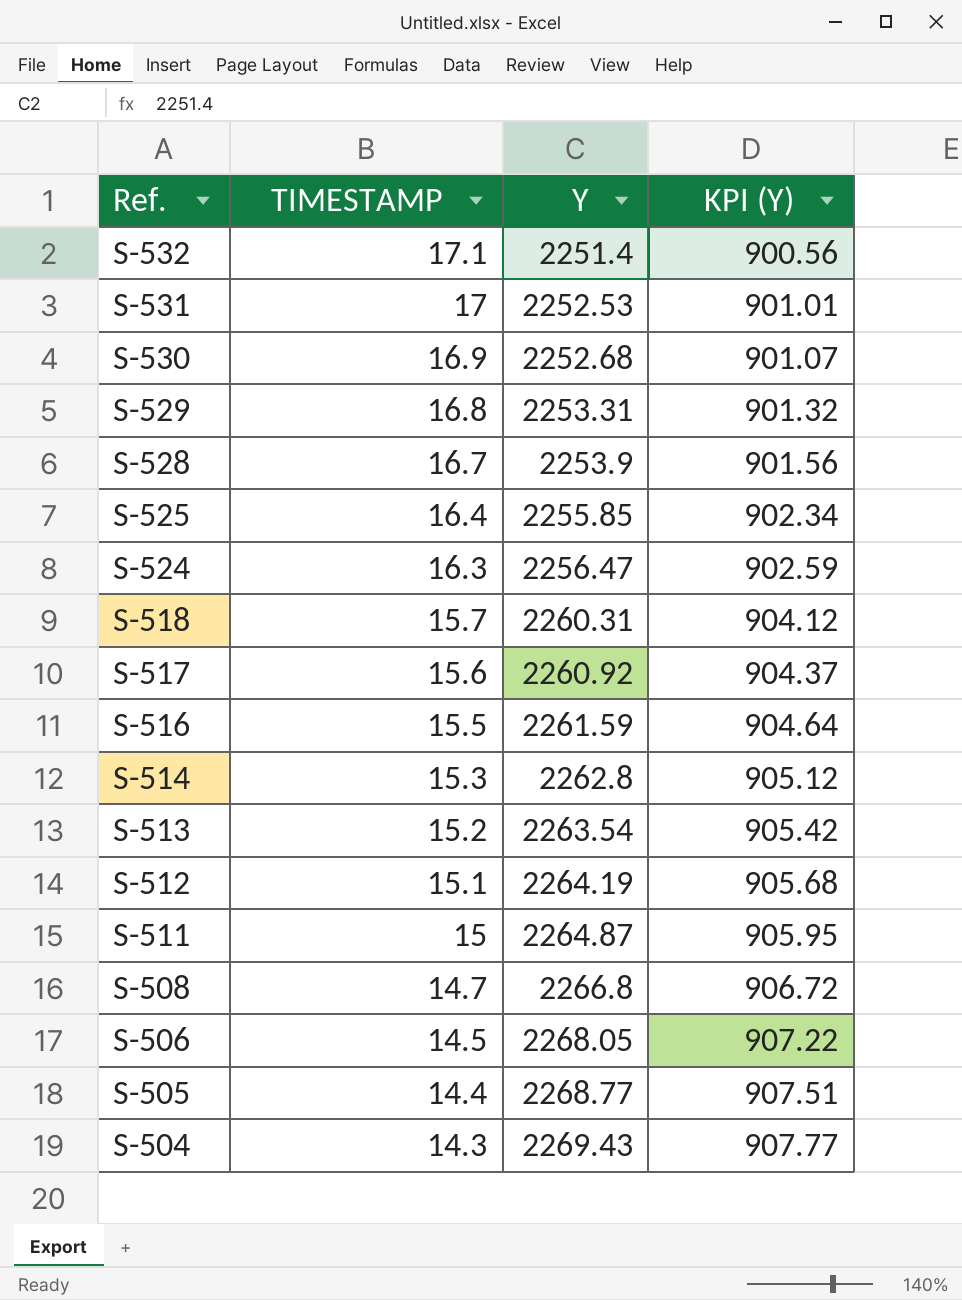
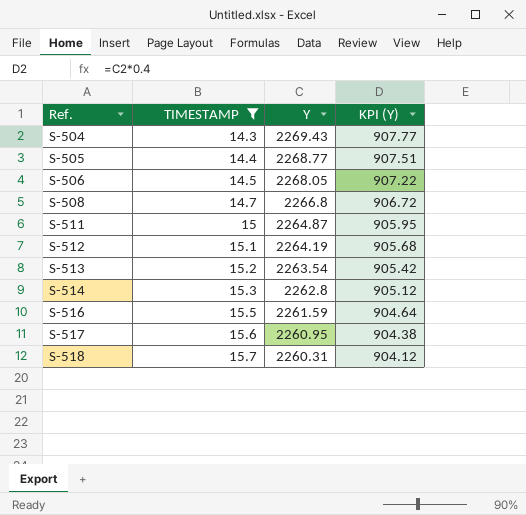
filter: none -> TIMESTAMP <= 15.7
row order: Ref. descending -> Ref. ascending
S-517 | Y: 2260.92 -> 2260.95
S-517 | KPI (Y): 904.37 -> 904.38

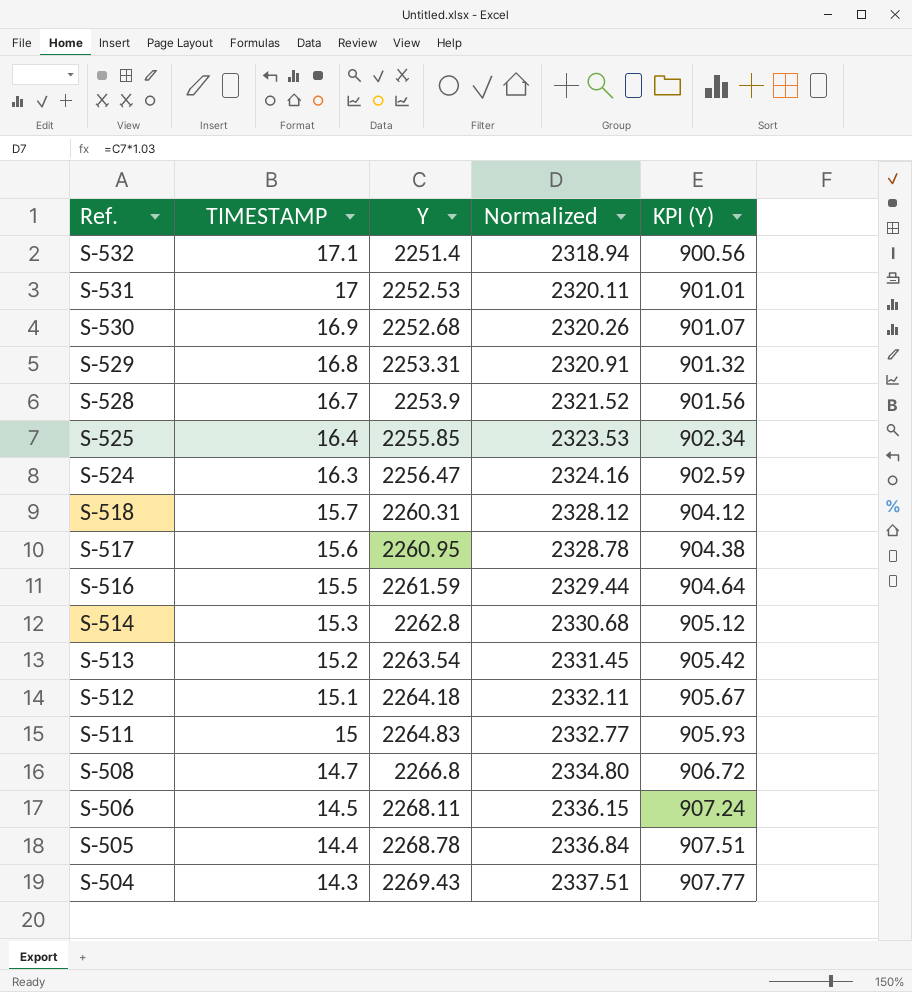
filter: TIMESTAMP <= 15.7 -> none
row order: Ref. ascending -> Ref. descending
column Normalized | formula: none -> [Y] * 1.03
S-512 | Y: 2264.19 -> 2264.18
S-512 | KPI (Y): 905.68 -> 905.67
S-511 | Y: 2264.87 -> 2264.83
S-511 | KPI (Y): 905.95 -> 905.93
S-506 | Y: 2268.05 -> 2268.11
S-506 | KPI (Y): 907.22 -> 907.24
S-505 | Y: 2268.77 -> 2268.78

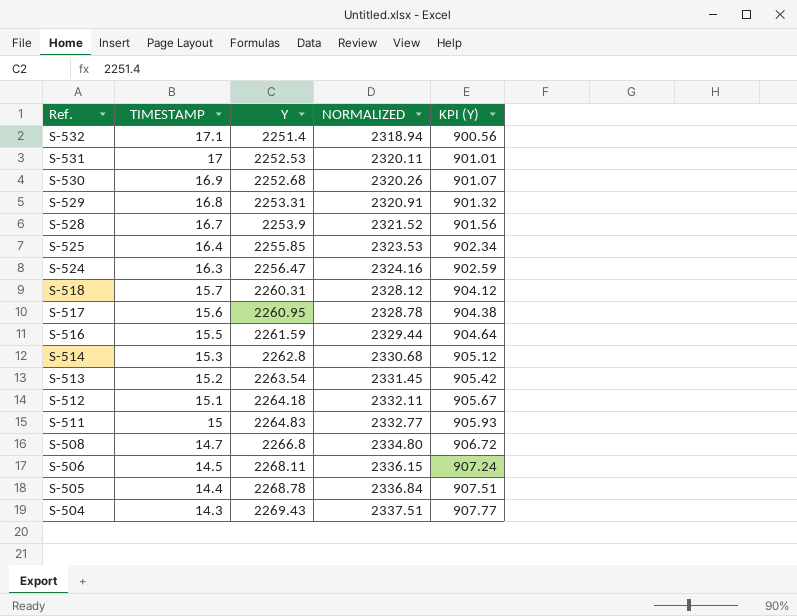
column name: Normalized -> NORMALIZED

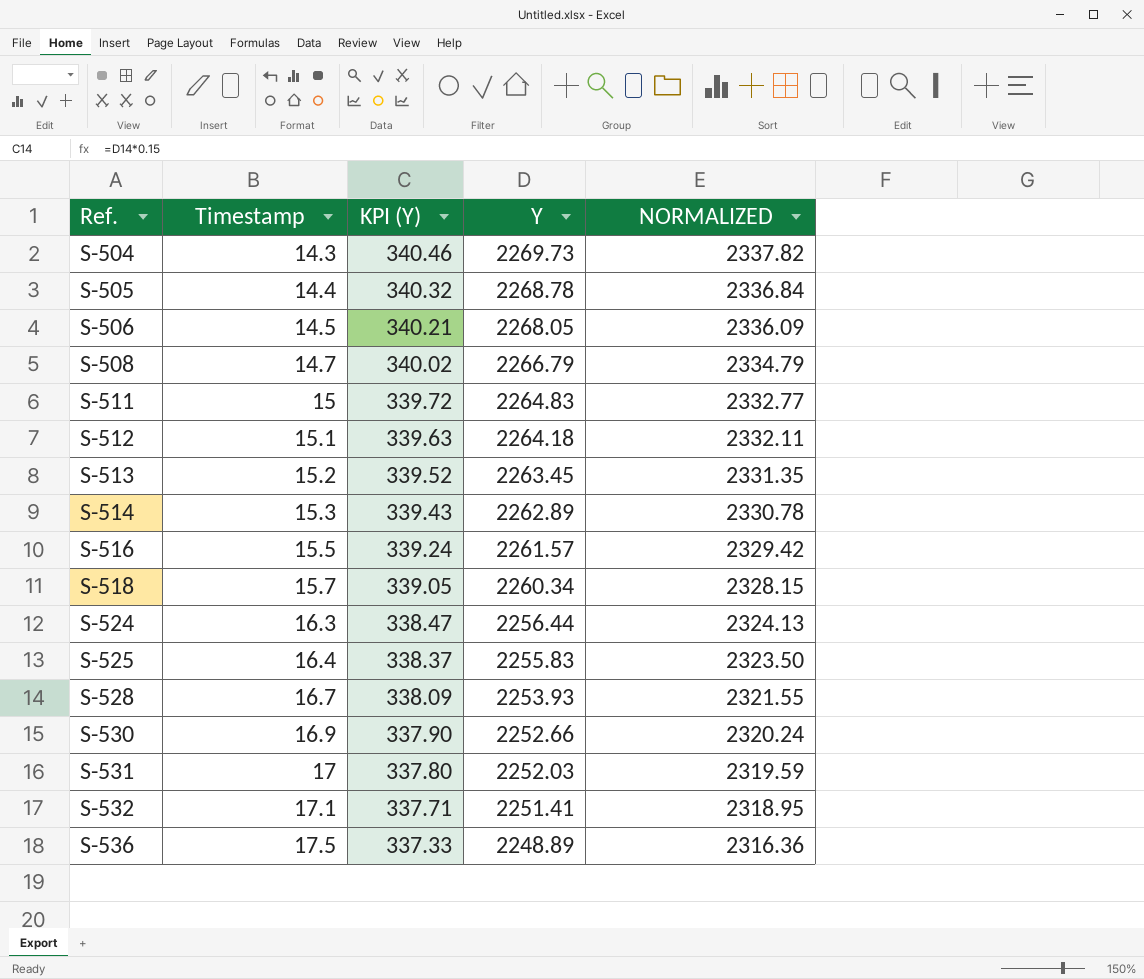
row order: Ref. descending -> Ref. ascending
column name: TIMESTAMP -> Timestamp
column KPI (Y) | formula: [Y] * 0.4 -> [Y] * 0.15
column KPI (Y) | position: 5 -> 3
row S-529: 16.8 | 2253.31 | 2320.91 | 901.32 -> none
row S-517: 15.6 | 2260.95 | 2328.78 | 904.38 -> none
S-504 | Y: 2269.43 -> 2269.73
S-504 | NORMALIZED: 2337.51 -> 2337.82
S-506 | Y: 2268.11 -> 2268.05
S-506 | NORMALIZED: 2336.15 -> 2336.09
S-508 | Y: 2266.8 -> 2266.79
S-508 | NORMALIZED: 2334.80 -> 2334.79
S-513 | Y: 2263.54 -> 2263.45
S-513 | NORMALIZED: 2331.45 -> 2331.35
S-514 | Y: 2262.8 -> 2262.89
S-514 | NORMALIZED: 2330.68 -> 2330.78
S-516 | Y: 2261.59 -> 2261.57
S-516 | NORMALIZED: 2329.44 -> 2329.42
S-518 | Y: 2260.31 -> 2260.34
S-518 | NORMALIZED: 2328.12 -> 2328.15
S-524 | Y: 2256.47 -> 2256.44
S-524 | NORMALIZED: 2324.16 -> 2324.13
S-525 | Y: 2255.85 -> 2255.83
S-525 | NORMALIZED: 2323.53 -> 2323.50
S-528 | Y: 2253.9 -> 2253.93
S-528 | NORMALIZED: 2321.52 -> 2321.55
S-530 | Y: 2252.68 -> 2252.66
S-530 | NORMALIZED: 2320.26 -> 2320.24
S-531 | Y: 2252.53 -> 2252.03
S-531 | NORMALIZED: 2320.11 -> 2319.59
S-532 | Y: 2251.4 -> 2251.41
S-532 | NORMALIZED: 2318.94 -> 2318.95
row S-536: none -> 17.5 | 337.33 | 2248.89 | 2316.36

